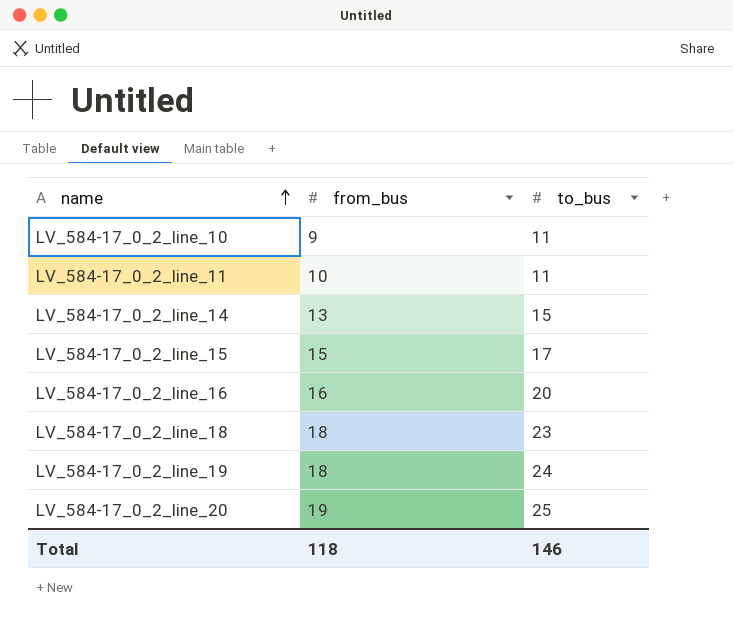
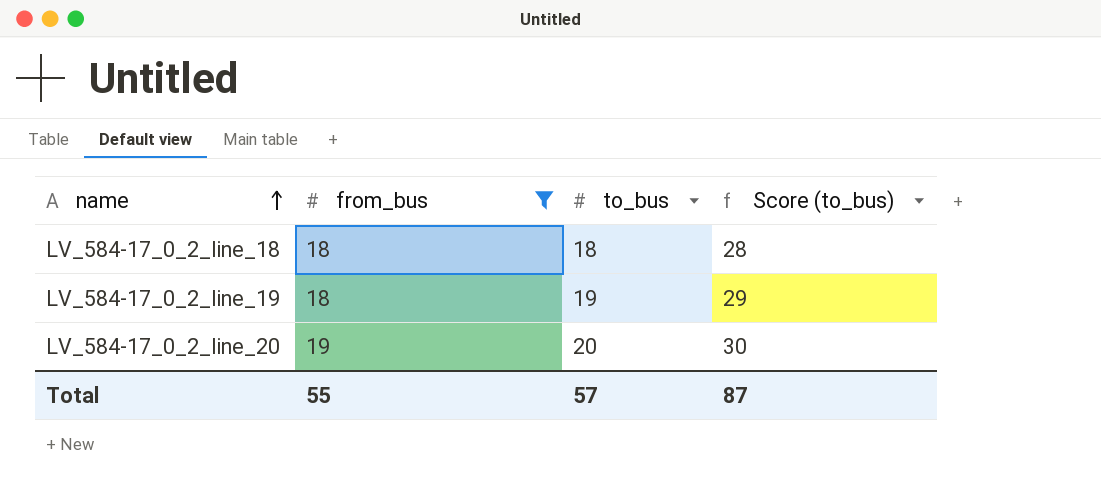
filter: none -> from_bus >= 18
column Score (to_bus) | formula: none -> [to_bus] + 10
LV_584-17_0_2_line_18 | to_bus: 23 -> 18
LV_584-17_0_2_line_19 | to_bus: 24 -> 19
LV_584-17_0_2_line_20 | to_bus: 25 -> 20
Total | from_bus: 118 -> 55
Total | to_bus: 146 -> 57

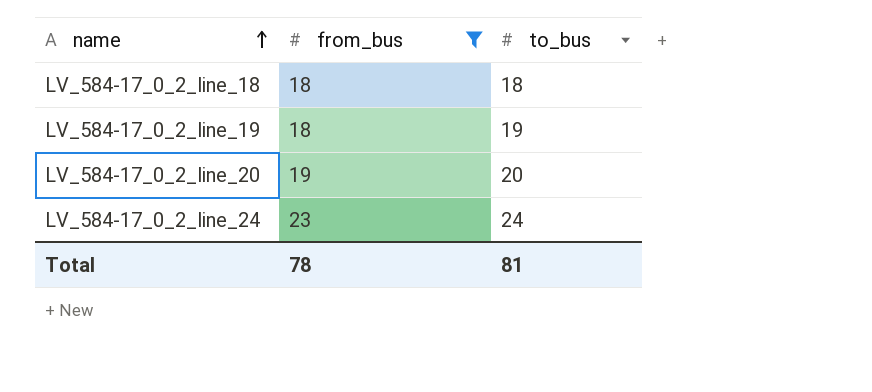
column Score (to_bus) | formula: [to_bus] + 10 -> none
row LV_584-17_0_2_line_24: none -> 23 | 24
Total | from_bus: 55 -> 78
Total | to_bus: 57 -> 81

